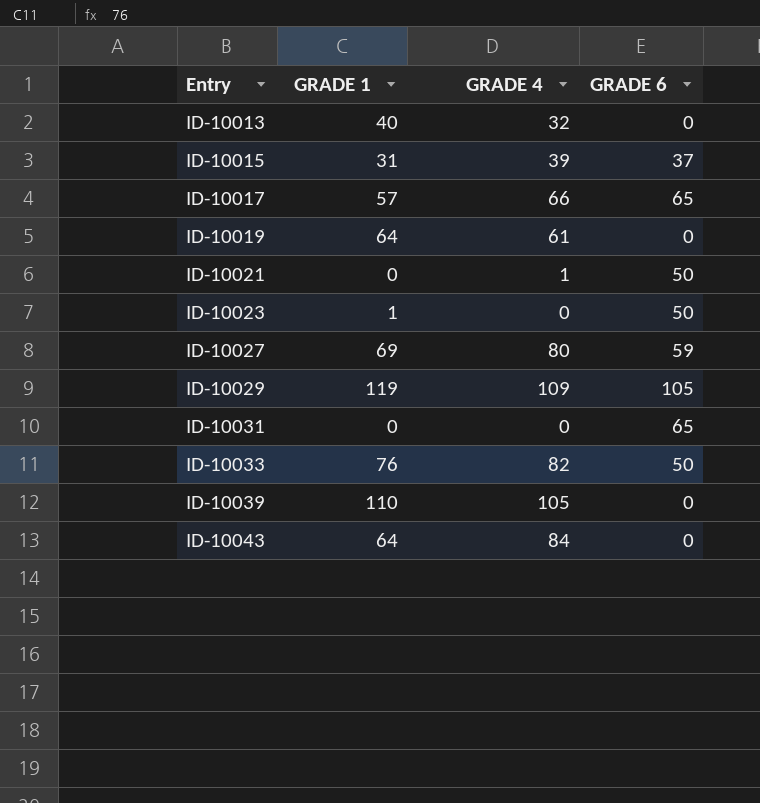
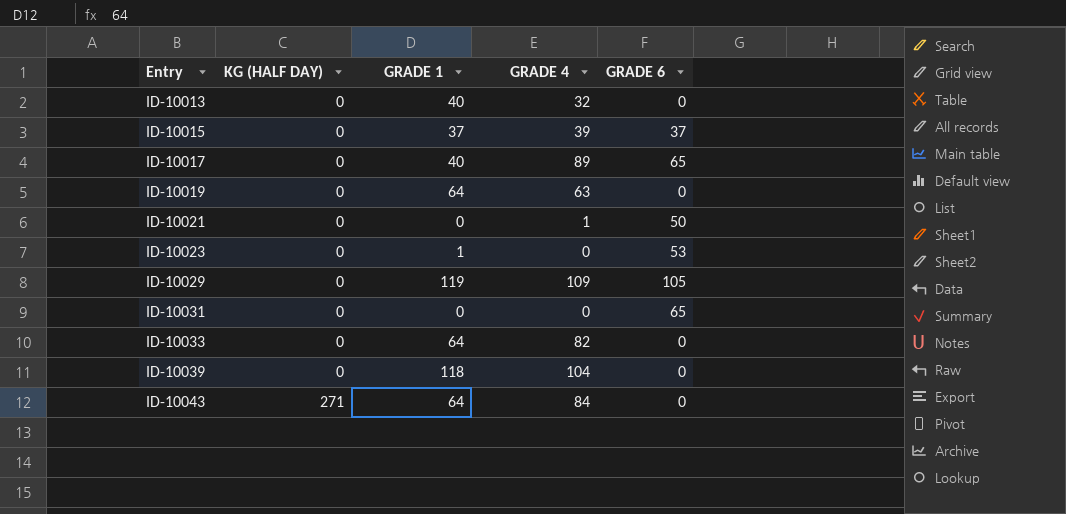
column KG (HALF DAY) | position: none -> 2
row ID-10027: 69 | 80 | 59 -> none
ID-10015 | GRADE 1: 31 -> 37
ID-10017 | GRADE 1: 57 -> 40
ID-10017 | GRADE 4: 66 -> 89
ID-10019 | GRADE 4: 61 -> 63
ID-10023 | GRADE 6: 50 -> 53
ID-10033 | GRADE 1: 76 -> 64
ID-10033 | GRADE 6: 50 -> 0
ID-10039 | GRADE 1: 110 -> 118
ID-10039 | GRADE 4: 105 -> 104

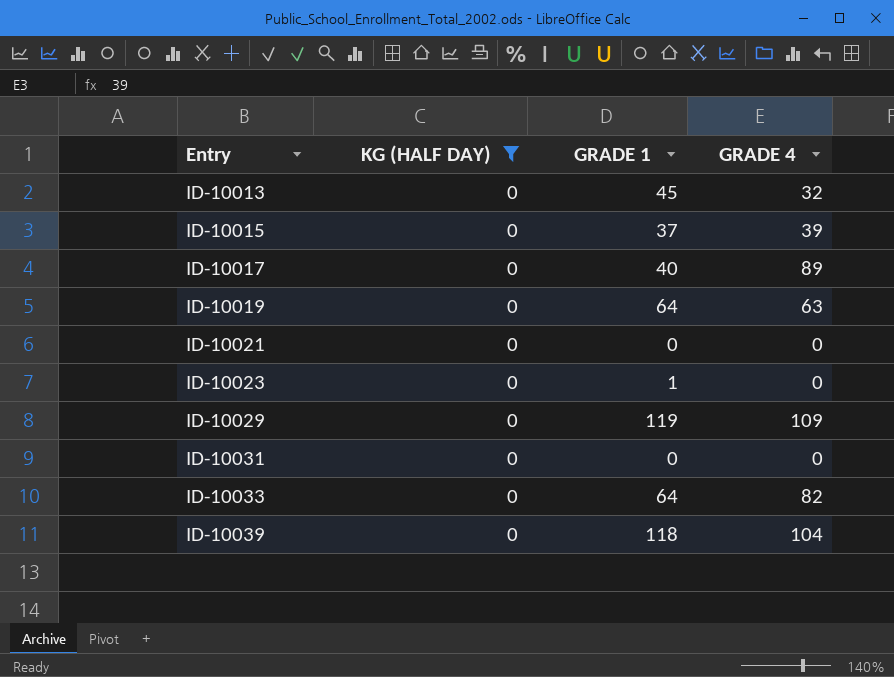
filter: none -> KG (HALF DAY) = 0
column GRADE 6 | position: 5 -> none
ID-10013 | GRADE 1: 40 -> 45
ID-10021 | GRADE 4: 1 -> 0

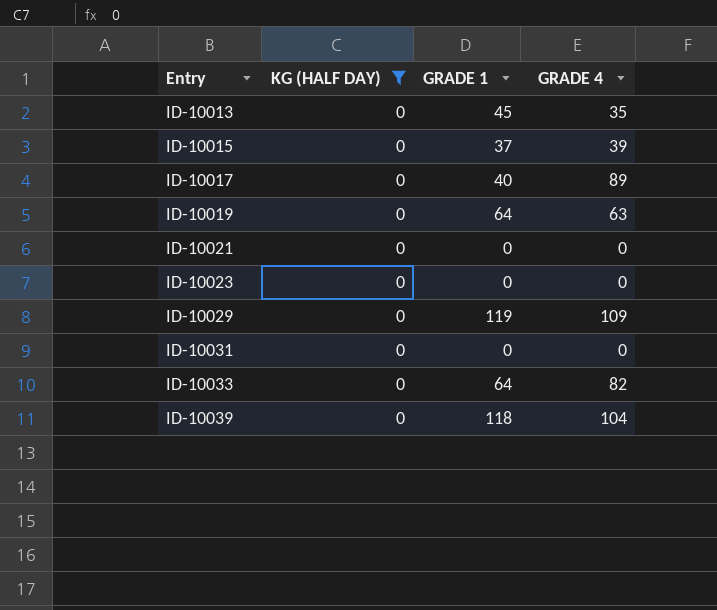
ID-10013 | GRADE 4: 32 -> 35
ID-10023 | GRADE 1: 1 -> 0

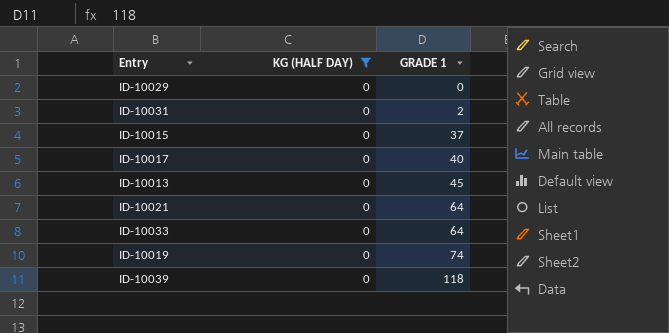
row order: Entry ascending -> GRADE 1 ascending
column GRADE 4 | position: 4 -> none
row ID-10023: 0 | 0 | 0 -> none
ID-10029 | GRADE 1: 119 -> 0
ID-10031 | GRADE 1: 0 -> 2
ID-10021 | GRADE 1: 0 -> 64
ID-10019 | GRADE 1: 64 -> 74

